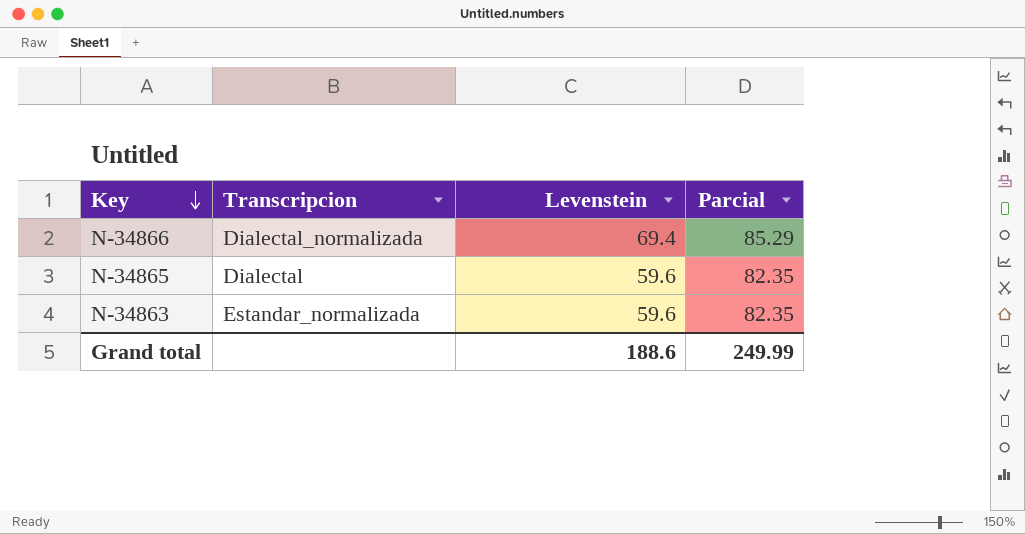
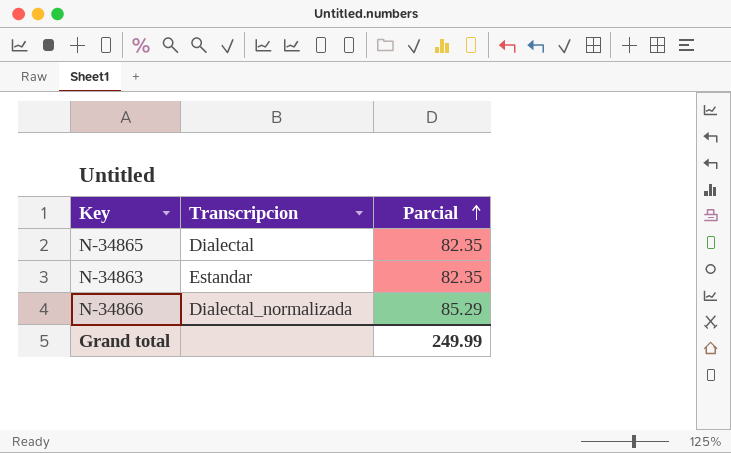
row order: Key descending -> Parcial ascending
column Levenstein | position: 3 -> none
N-34863 | Transcripcion: Estandar_normalizada -> Estandar

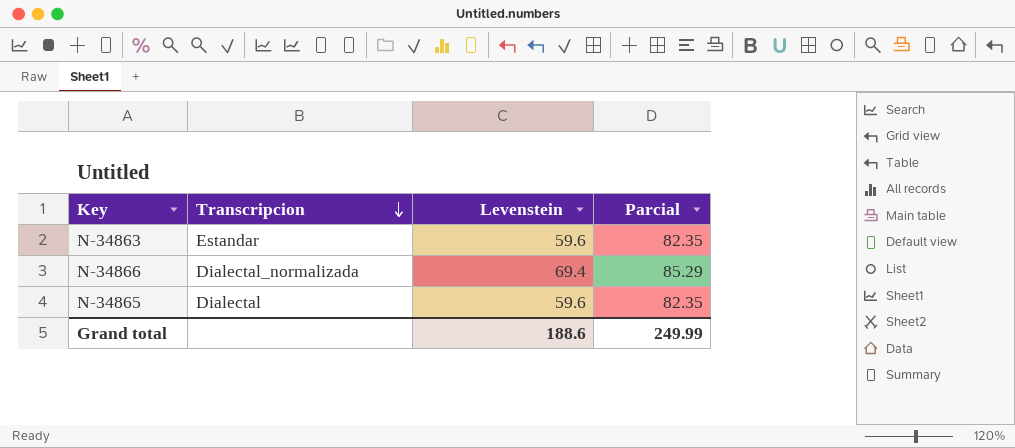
row order: Parcial ascending -> Transcripcion descending
column Levenstein | position: none -> 3

